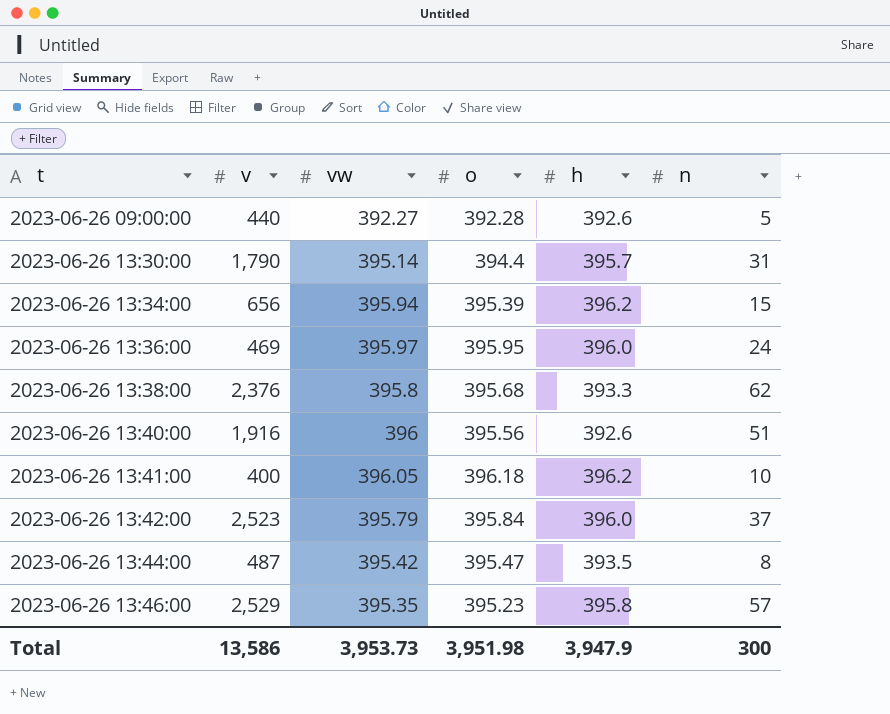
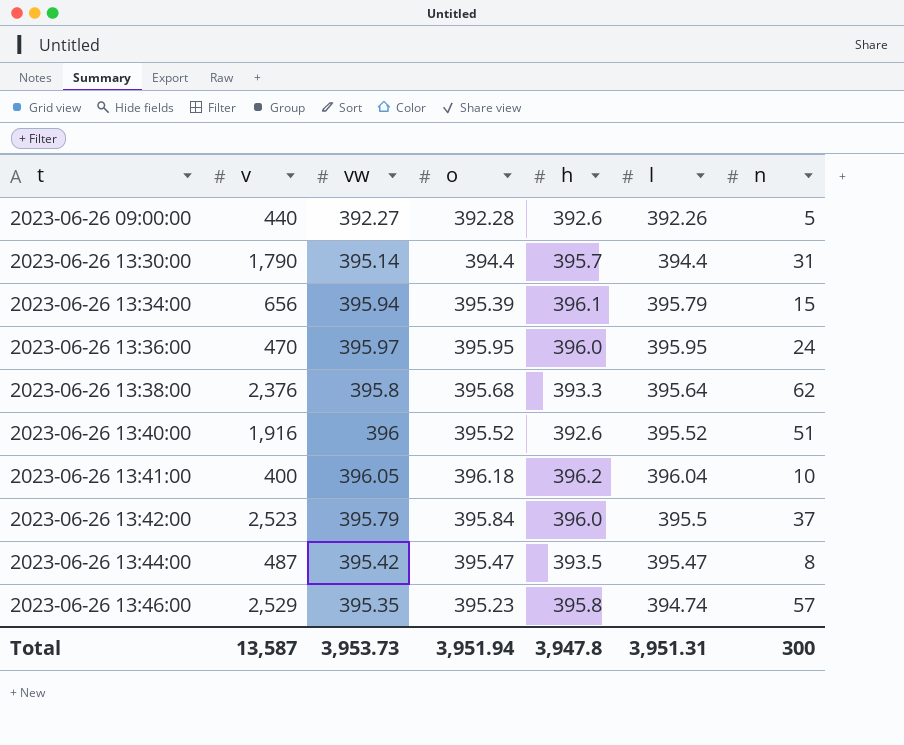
column l | position: none -> 6
2023-06-26 13:34:00 | h: 396.2 -> 396.1
2023-06-26 13:36:00 | v: 469 -> 470
2023-06-26 13:40:00 | o: 395.56 -> 395.52
Total | v: 13,586 -> 13,587
Total | o: 3,951.98 -> 3,951.94
Total | h: 3,947.9 -> 3,947.8

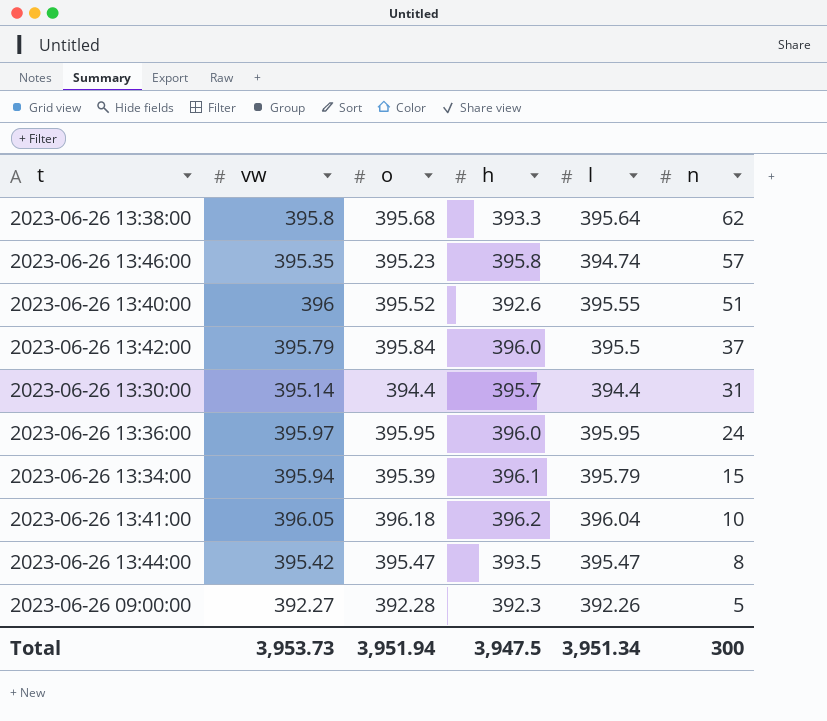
row order: t ascending -> n descending
column v | position: 2 -> none
2023-06-26 13:40:00 | l: 395.52 -> 395.55
2023-06-26 09:00:00 | h: 392.6 -> 392.3
Total | h: 3,947.8 -> 3,947.5
Total | l: 3,951.31 -> 3,951.34

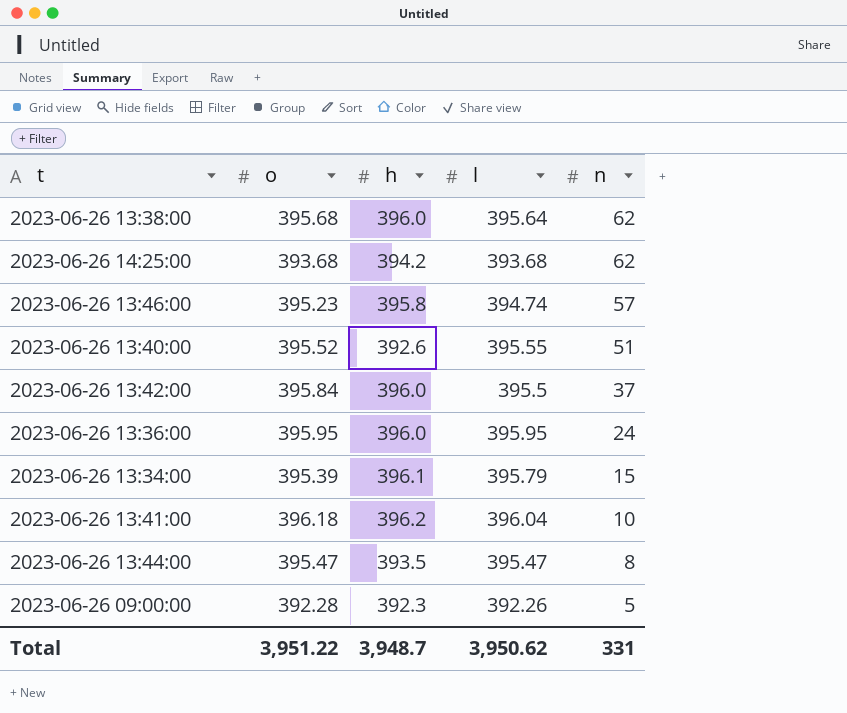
column vw | position: 2 -> none
row 2023-06-26 13:30:00: 395.14 | 394.4 | 395.7 | 394.4 | 31 -> none
2023-06-26 13:38:00 | h: 393.3 -> 396.0
row 2023-06-26 14:25:00: none -> 393.68 | 394.2 | 393.68 | 62
Total | o: 3,951.94 -> 3,951.22
Total | h: 3,947.5 -> 3,948.7
Total | l: 3,951.34 -> 3,950.62
Total | n: 300 -> 331

